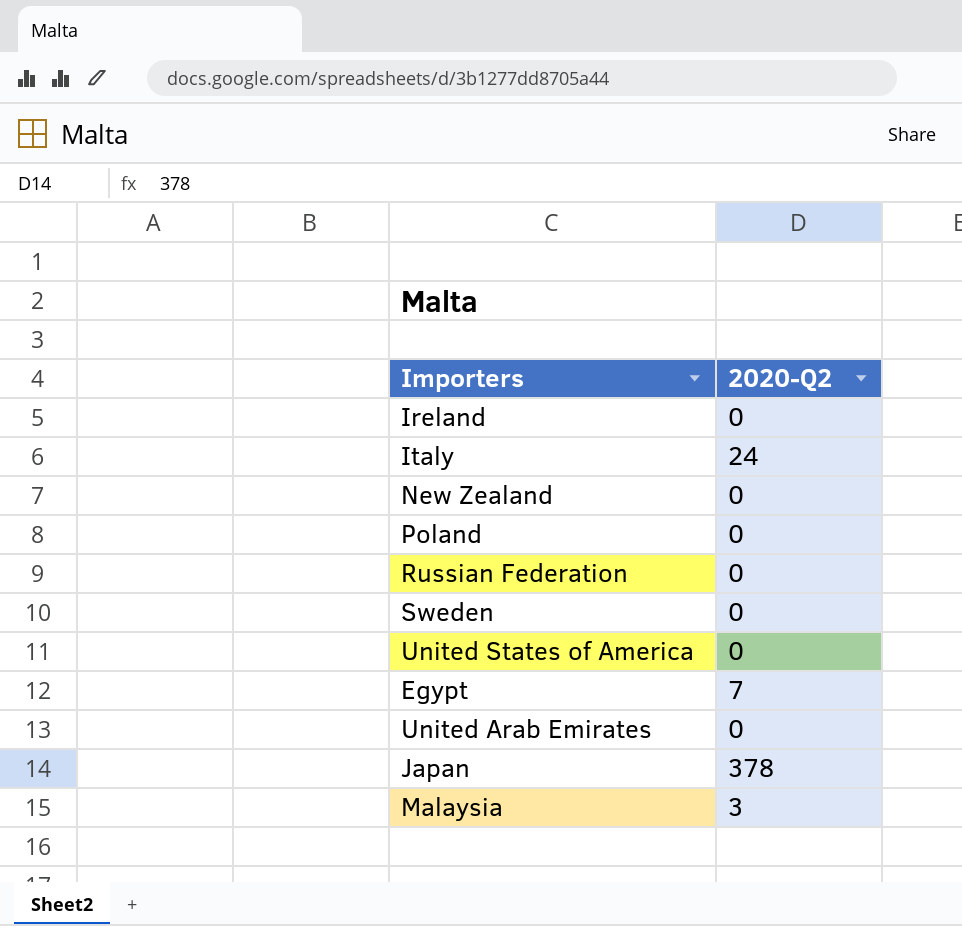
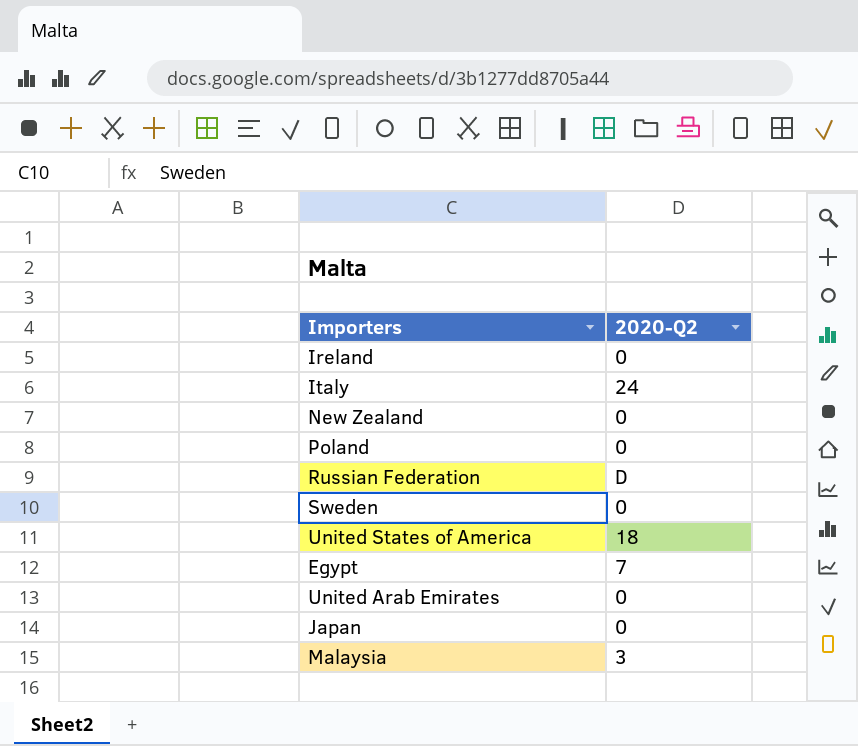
Russian Federation | 2020-Q2: 0 -> D
United States of America | 2020-Q2: 0 -> 18
Japan | 2020-Q2: 378 -> 0

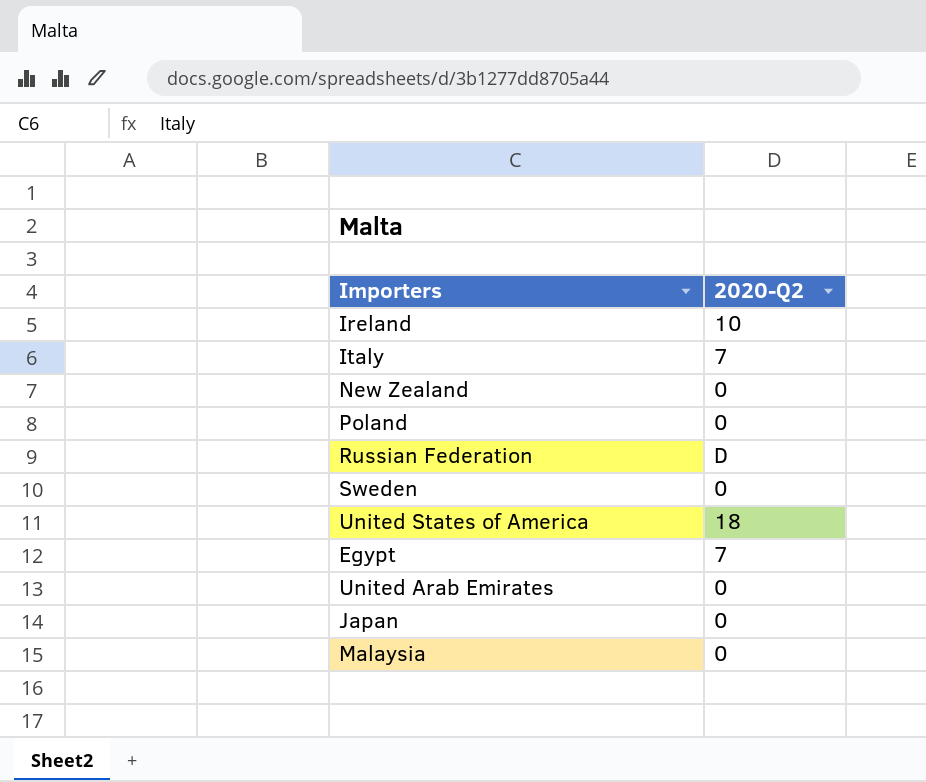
Ireland | 2020-Q2: 0 -> 10
Italy | 2020-Q2: 24 -> 7
Malaysia | 2020-Q2: 3 -> 0

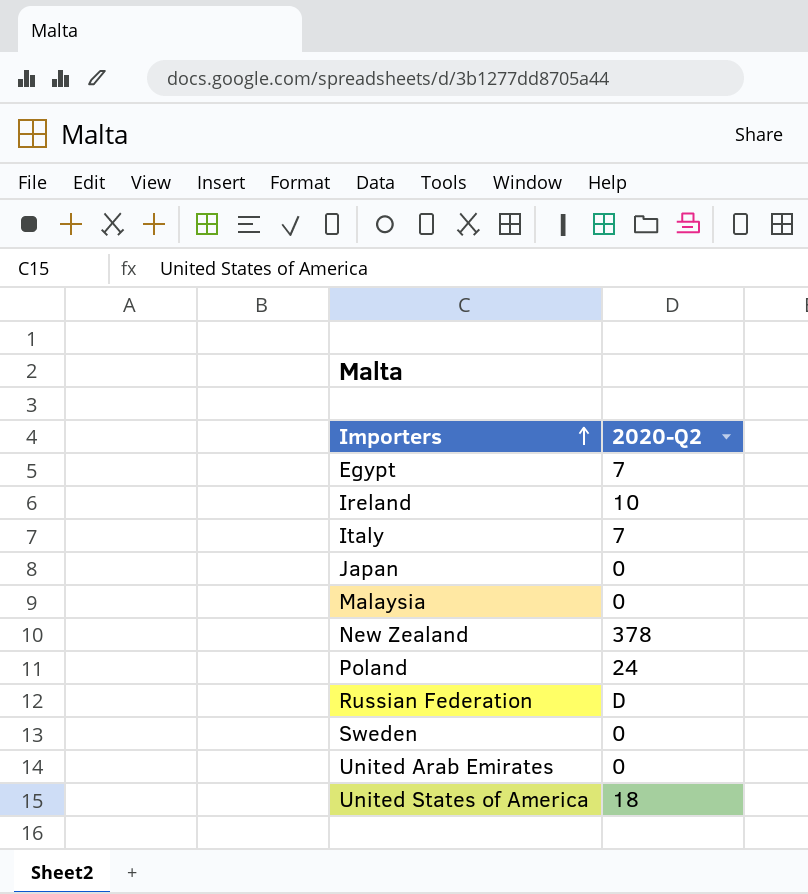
row order: none -> Importers ascending
New Zealand | 2020-Q2: 0 -> 378
Poland | 2020-Q2: 0 -> 24

